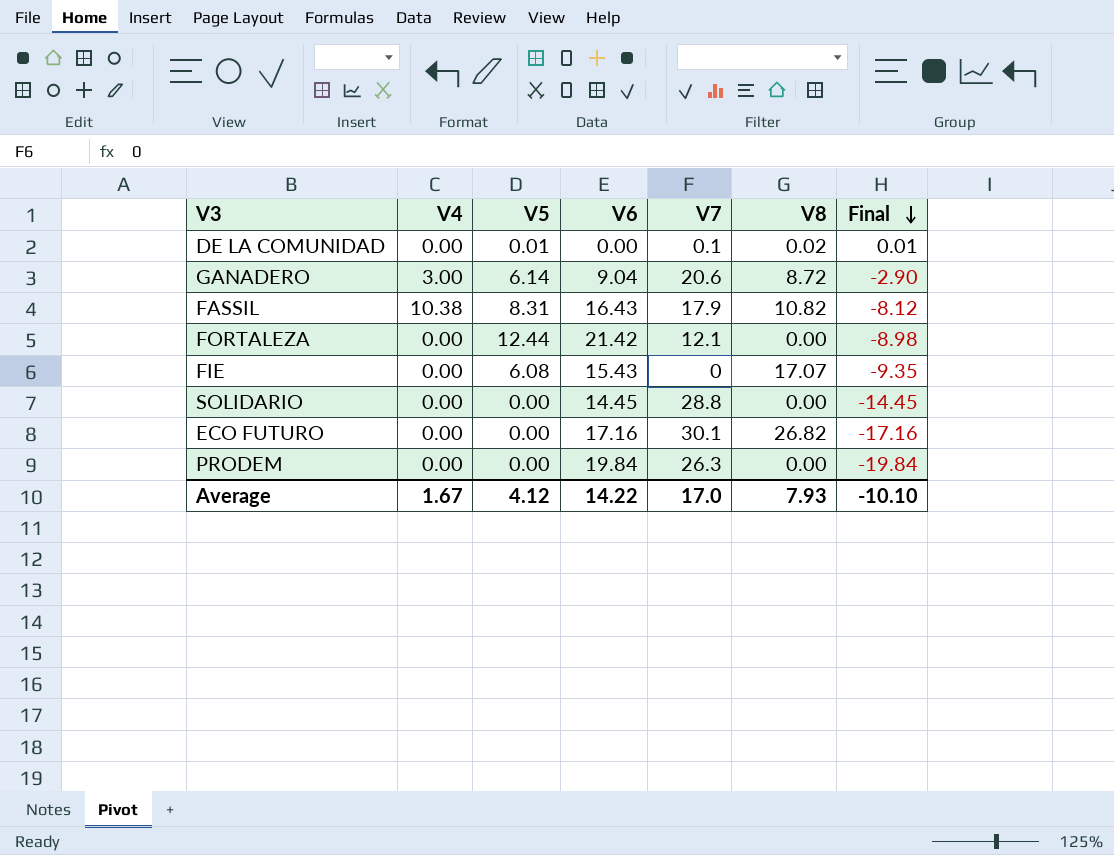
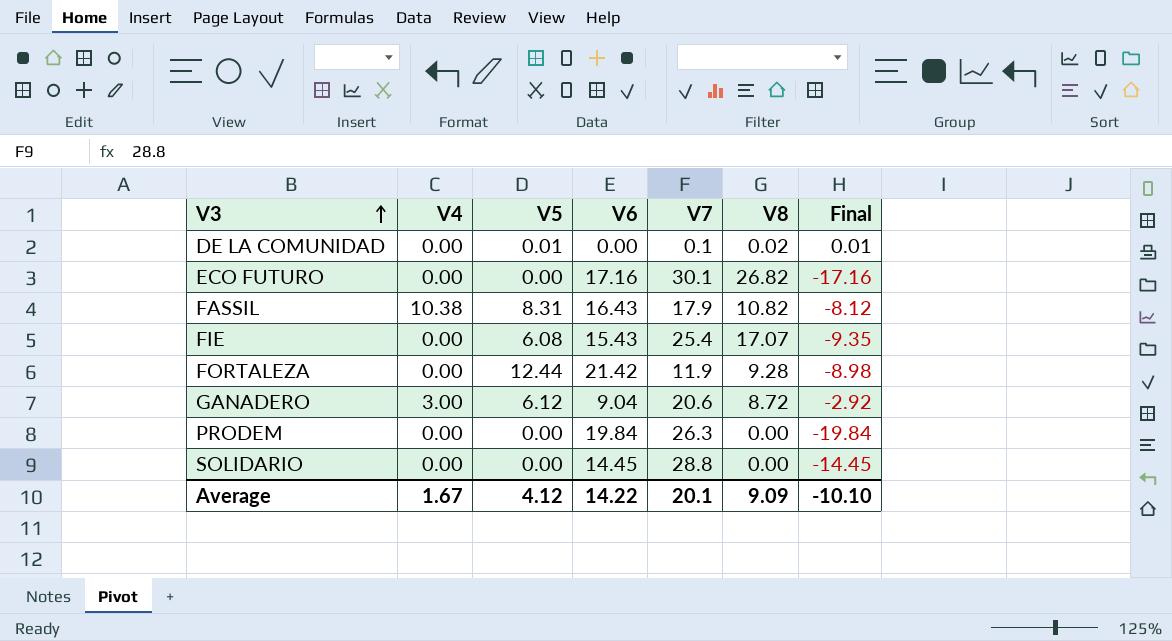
row order: Final descending -> V3 ascending
FIE | V7: 0 -> 25.4
FORTALEZA | V7: 12.1 -> 11.9
FORTALEZA | V8: 0.00 -> 9.28
GANADERO | V5: 6.14 -> 6.12
GANADERO | Final: -2.90 -> -2.92
Average | V7: 17.0 -> 20.1
Average | V8: 7.93 -> 9.09

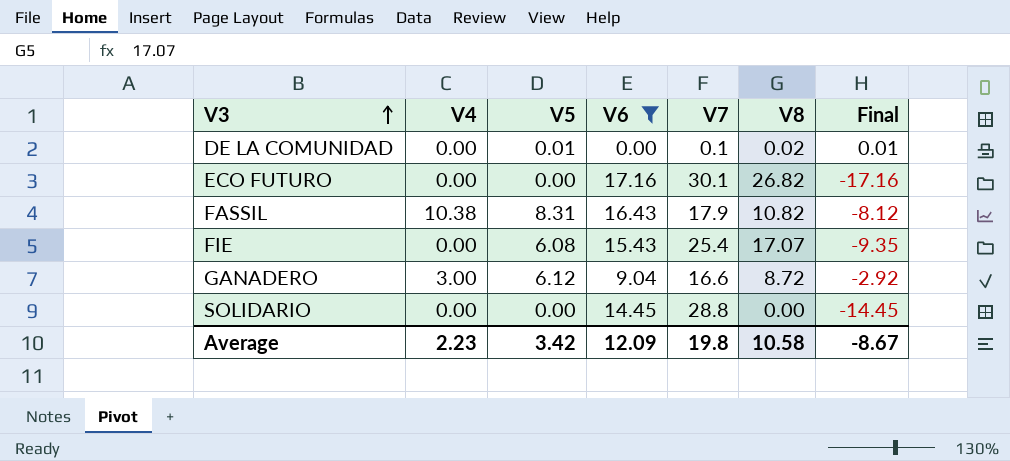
filter: none -> V6 <= 17.16
GANADERO | V7: 20.6 -> 16.6
Average | V4: 1.67 -> 2.23
Average | V5: 4.12 -> 3.42
Average | V6: 14.22 -> 12.09
Average | V7: 20.1 -> 19.8
Average | V8: 9.09 -> 10.58
Average | Final: -10.10 -> -8.67

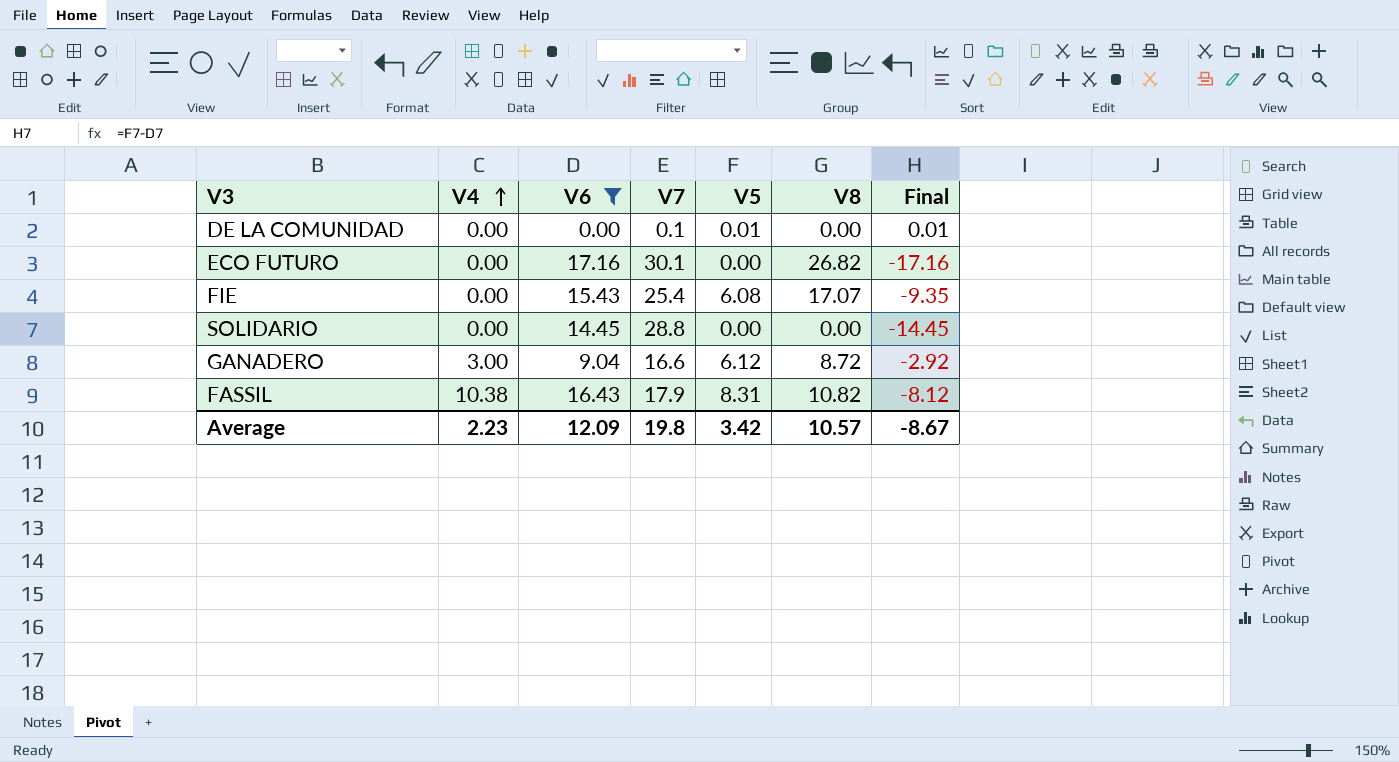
row order: V3 ascending -> V4 ascending
column V5 | position: 3 -> 5
DE LA COMUNIDAD | V8: 0.02 -> 0.00
Average | V8: 10.58 -> 10.57

